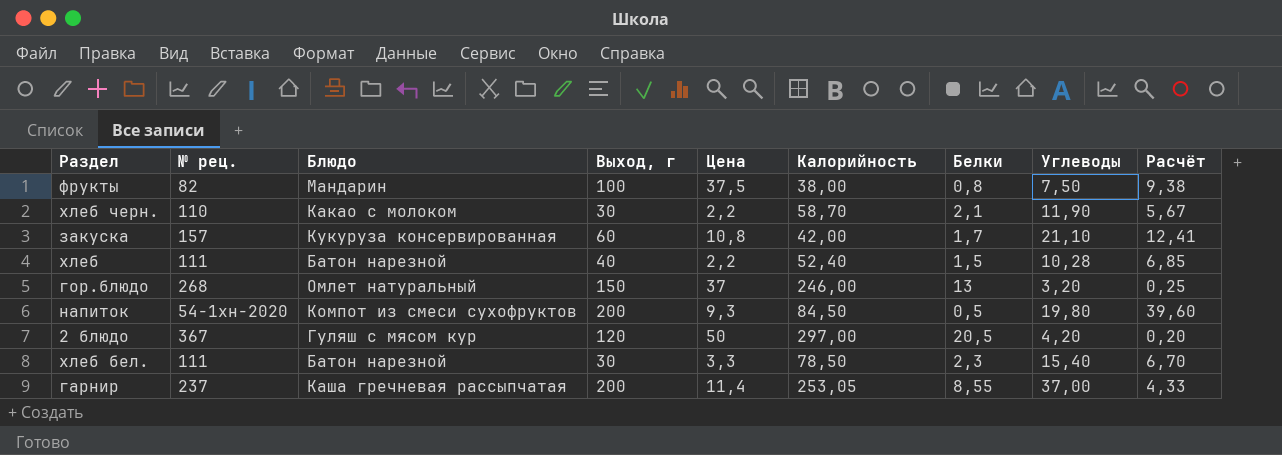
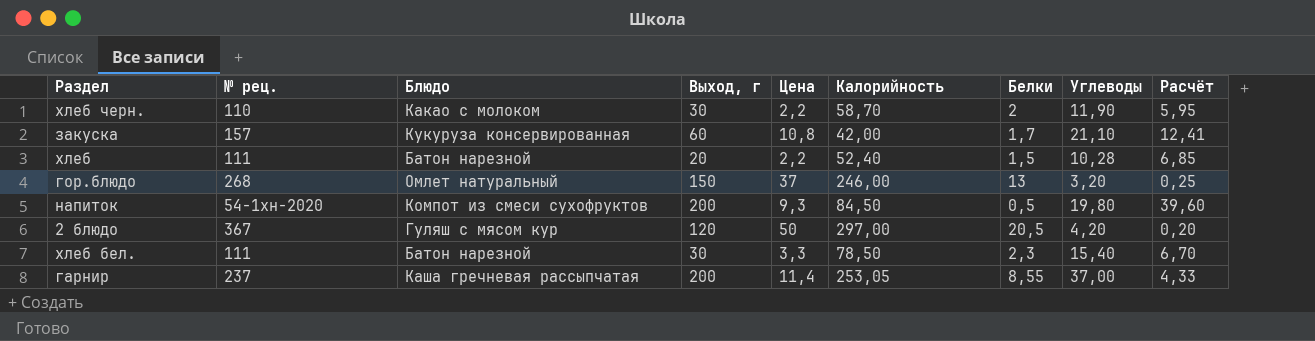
row фрукты: 82 | Мандарин | 100 | 37,5 | 38,00 | 0,8 | 7,50 | 9,38 -> none
хлеб черн. | Белки: 2,1 -> 2
хлеб черн. | Расчёт: 5,67 -> 5,95
хлеб | Выход, г: 40 -> 20

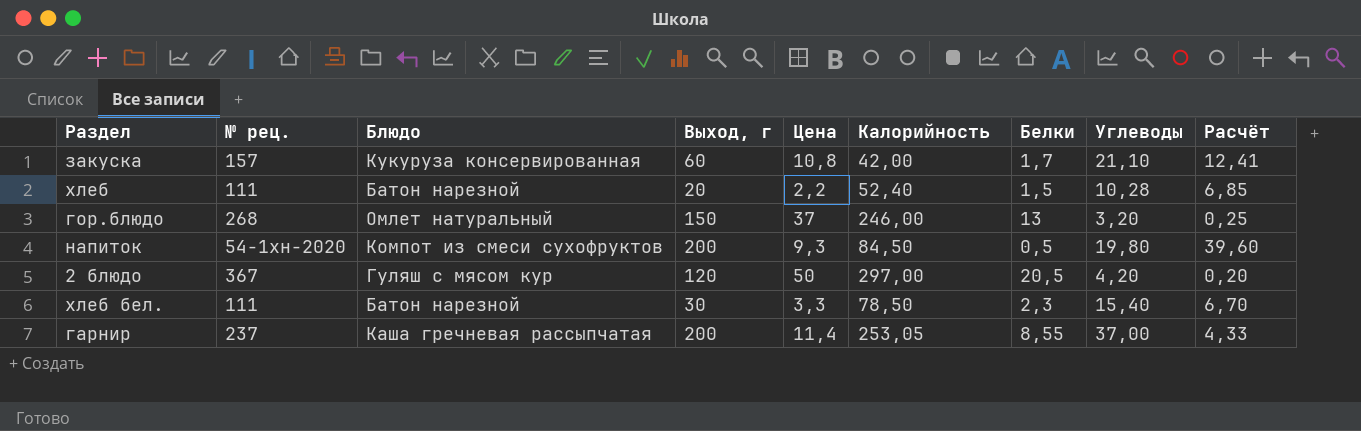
row хлеб черн.: 110 | Какао с молоком | 30 | 2,2 | 58,70 | 2 | 11,90 | 5,95 -> none

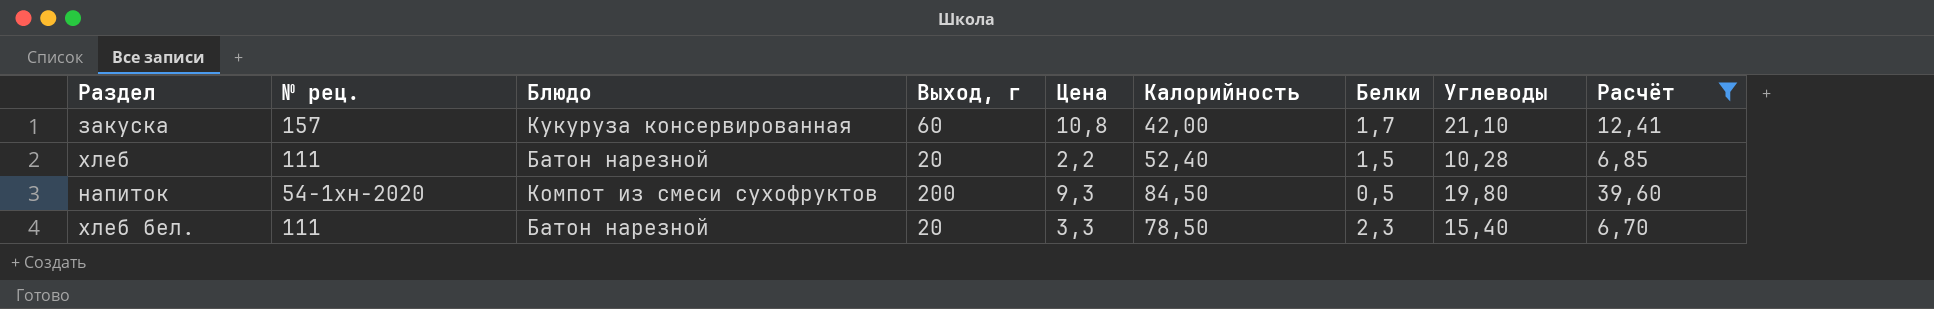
filter: none -> Расчёт >= 6,70
хлеб бел. | Выход, г: 30 -> 20

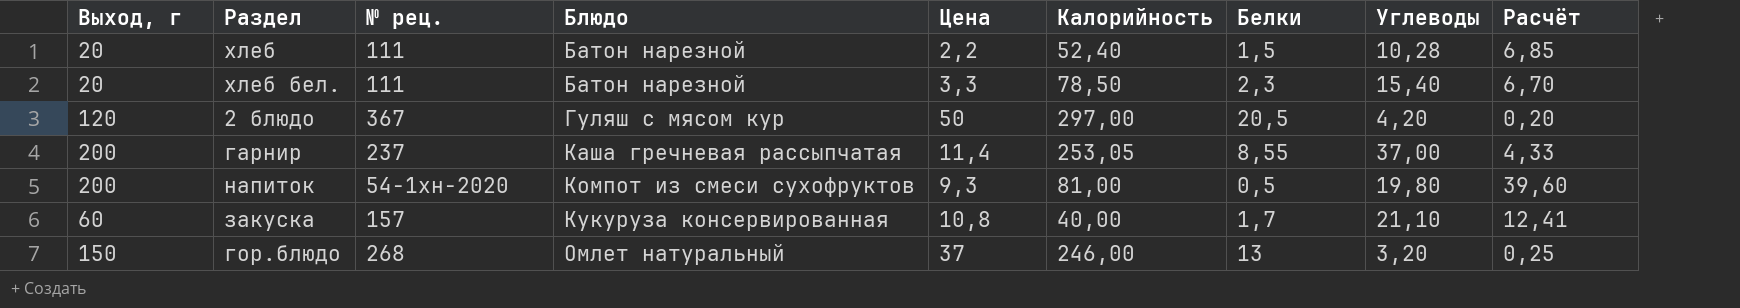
filter: Расчёт >= 6,70 -> none
row order: none -> Блюдо ascending
column Выход, г | position: 4 -> 1
напиток | Калорийность: 84,50 -> 81,00
закуска | Калорийность: 42,00 -> 40,00

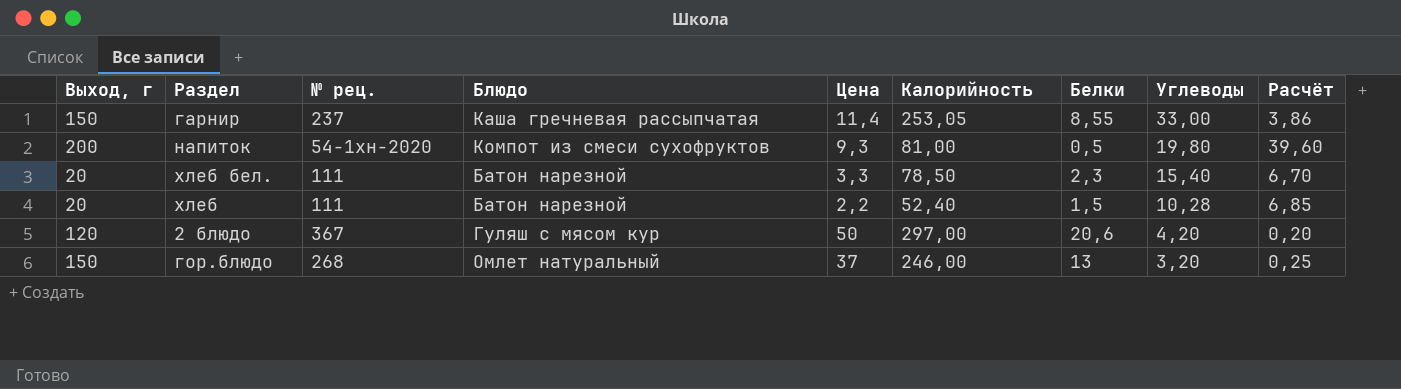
row order: Блюдо ascending -> Углеводы descending
row закуска: 60 | 157 | Кукуруза консервированная | 10,8 | 40,00 | 1,7 | 21,10 | 12,41 -> none
гарнир | Выход, г: 200 -> 150
гарнир | Углеводы: 37,00 -> 33,00
гарнир | Расчёт: 4,33 -> 3,86
2 блюдо | Белки: 20,5 -> 20,6

